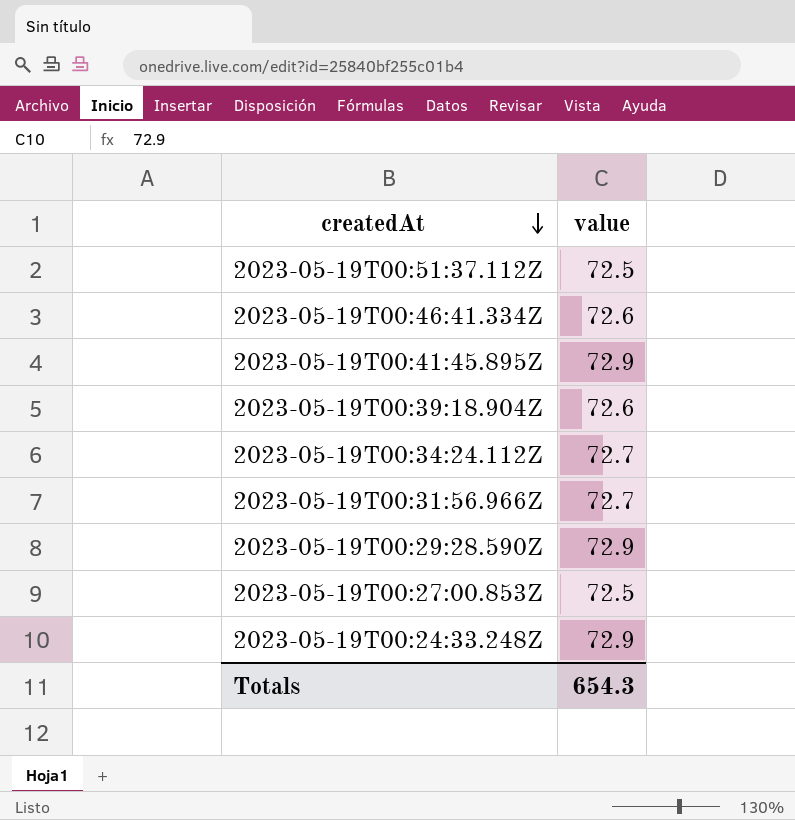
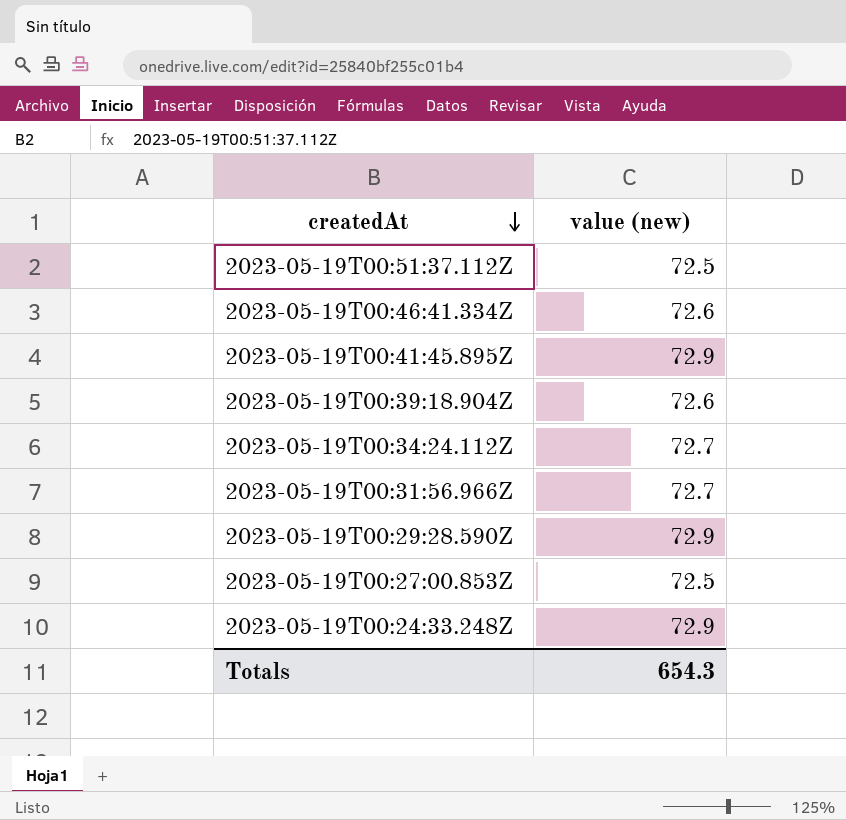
column name: value -> value (new)

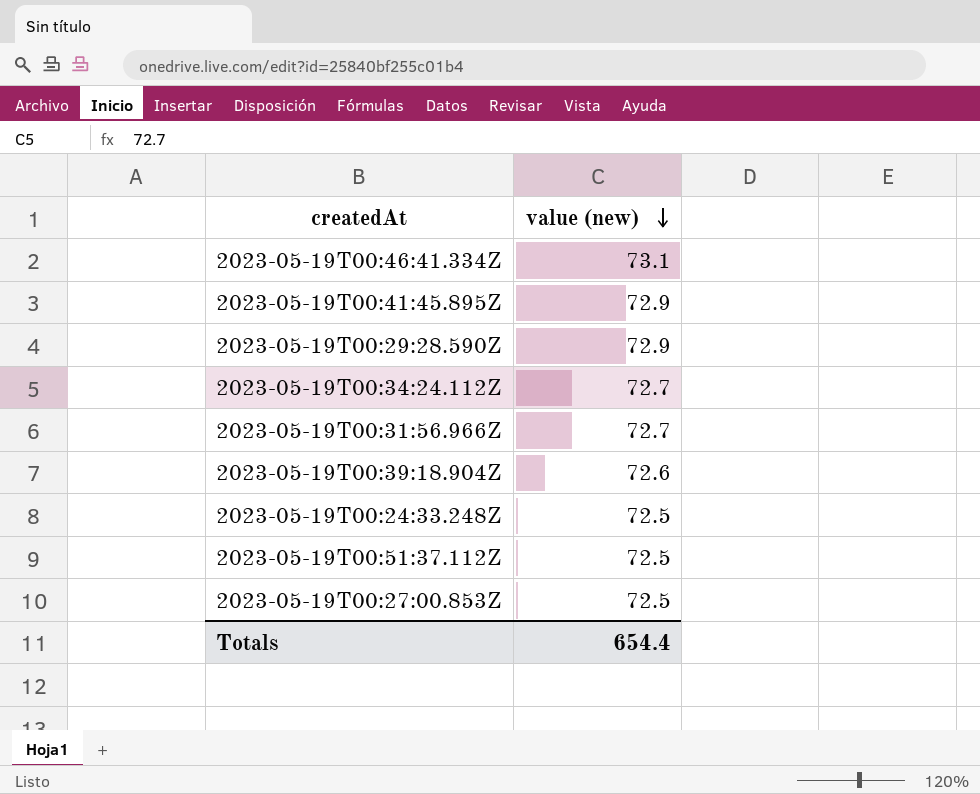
row order: createdAt descending -> value (new) descending
2023-05-19T00:46:41.334Z | value (new): 72.6 -> 73.1
2023-05-19T00:24:33.248Z | value (new): 72.9 -> 72.5
Totals | value (new): 654.3 -> 654.4

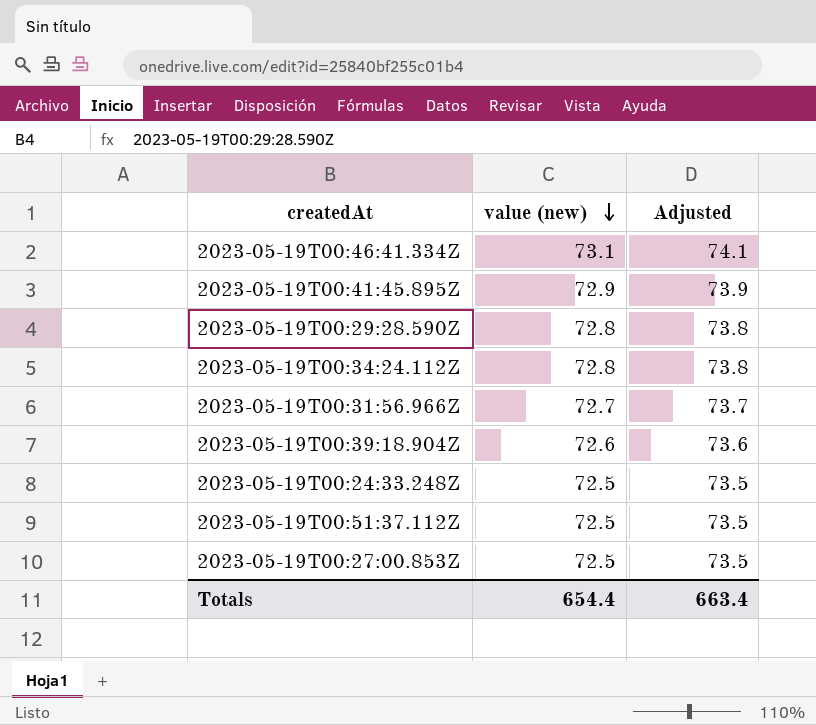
column Adjusted | formula: none -> [value (new)] + 1
2023-05-19T00:29:28.590Z | value (new): 72.9 -> 72.8
2023-05-19T00:34:24.112Z | value (new): 72.7 -> 72.8

